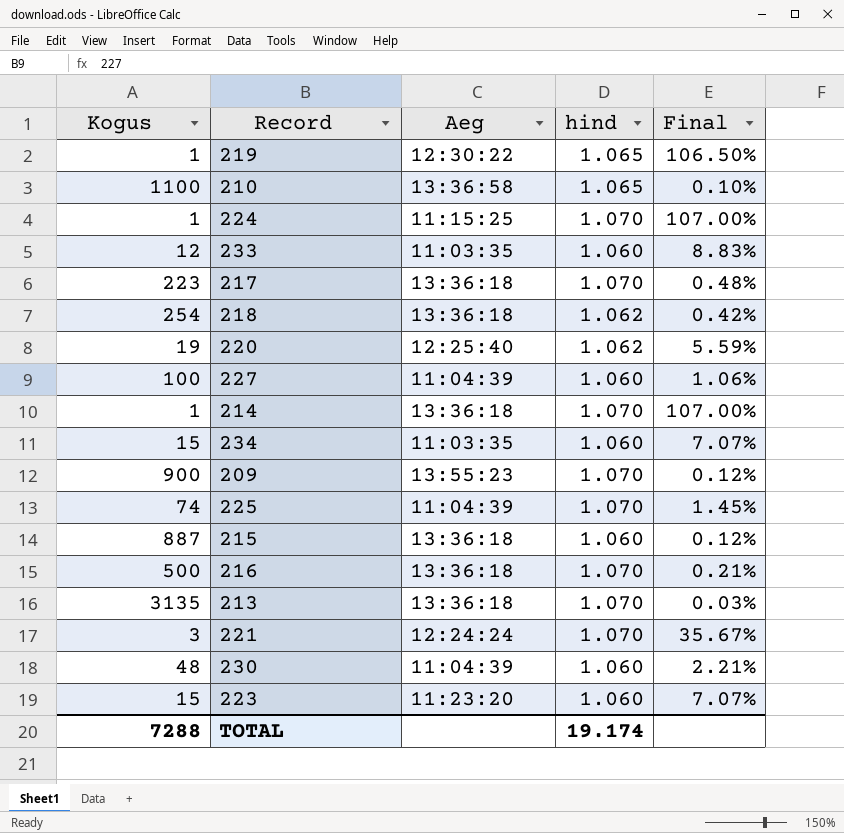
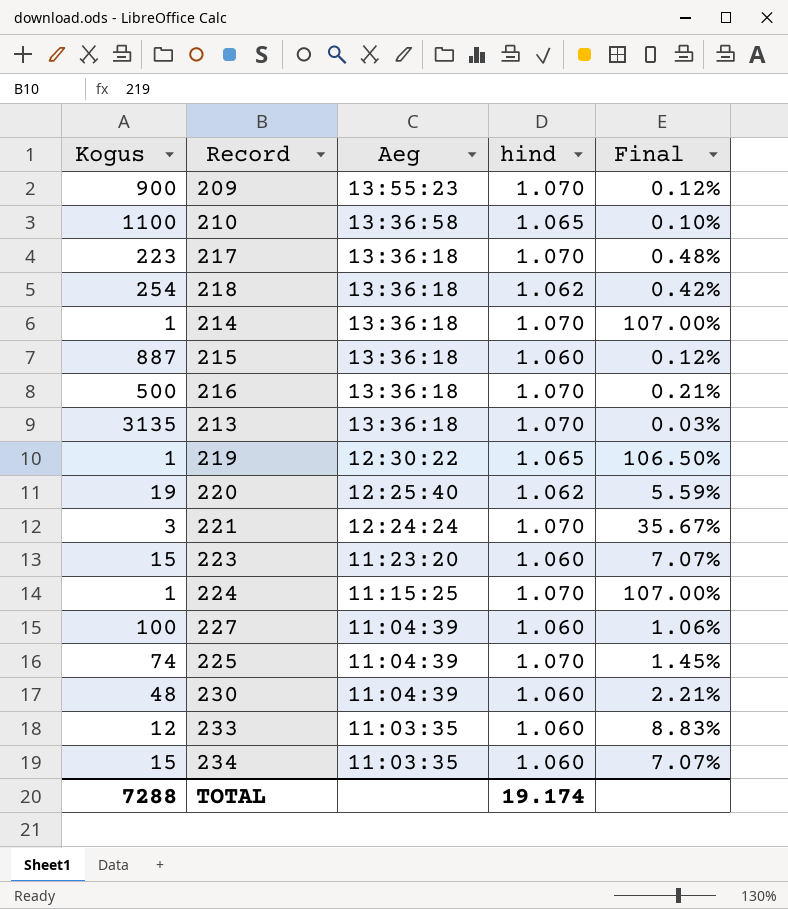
row order: none -> Aeg descending

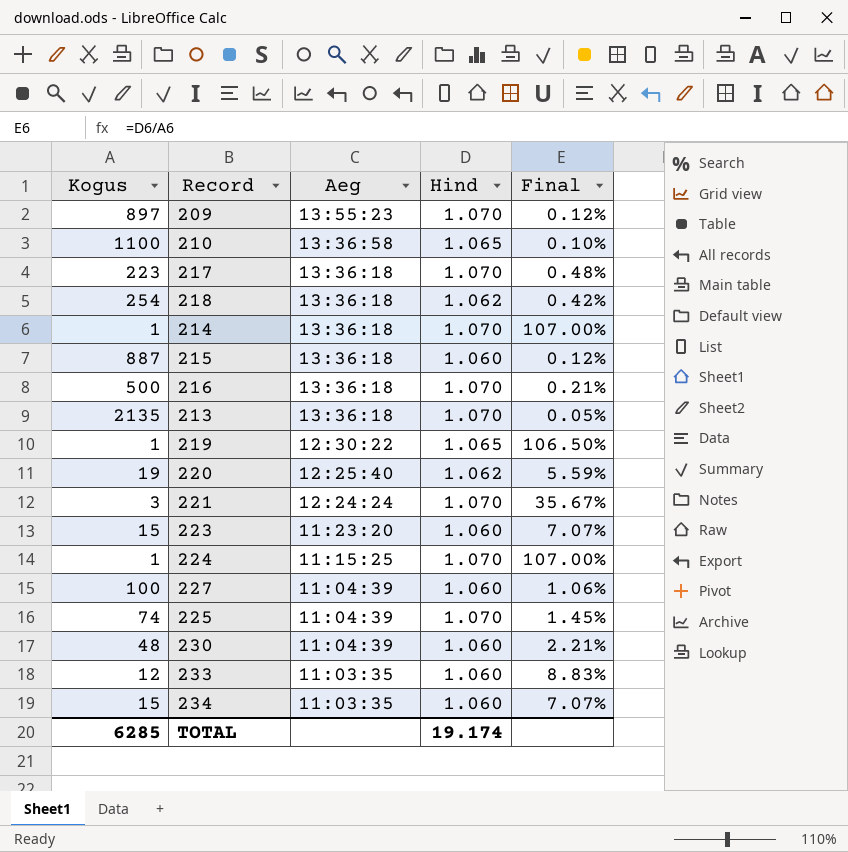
column name: hind -> Hind
209 | Kogus: 900 -> 897
213 | Kogus: 3135 -> 2135
213 | Final: 0.03% -> 0.05%
TOTAL | Kogus: 7288 -> 6285

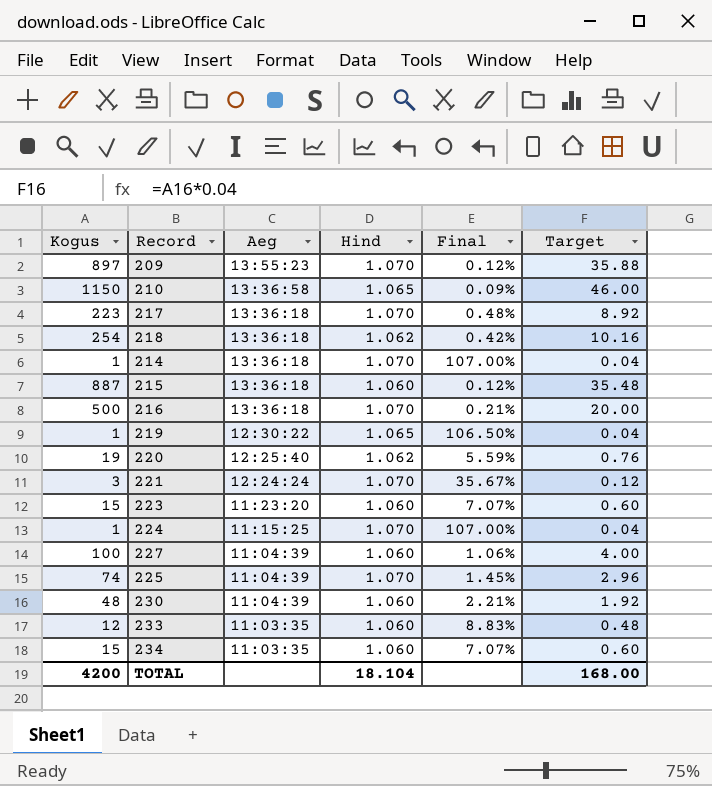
column Target | formula: none -> [Kogus] * 0.04
row 213: 2135 | 13:36:18 | 1.070 | 0.05% -> none
210 | Kogus: 1100 -> 1150
210 | Final: 0.10% -> 0.09%
TOTAL | Kogus: 6285 -> 4200
TOTAL | Hind: 19.174 -> 18.104

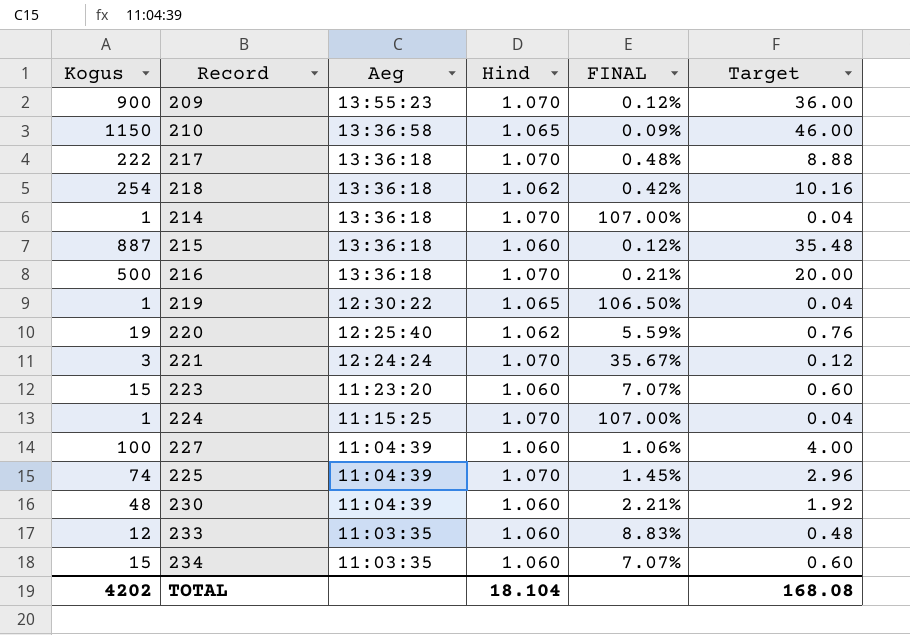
column name: Final -> FINAL
209 | Kogus: 897 -> 900
209 | Target: 35.88 -> 36.00
217 | Kogus: 223 -> 222
217 | Target: 8.92 -> 8.88
TOTAL | Kogus: 4200 -> 4202
TOTAL | Target: 168.00 -> 168.08

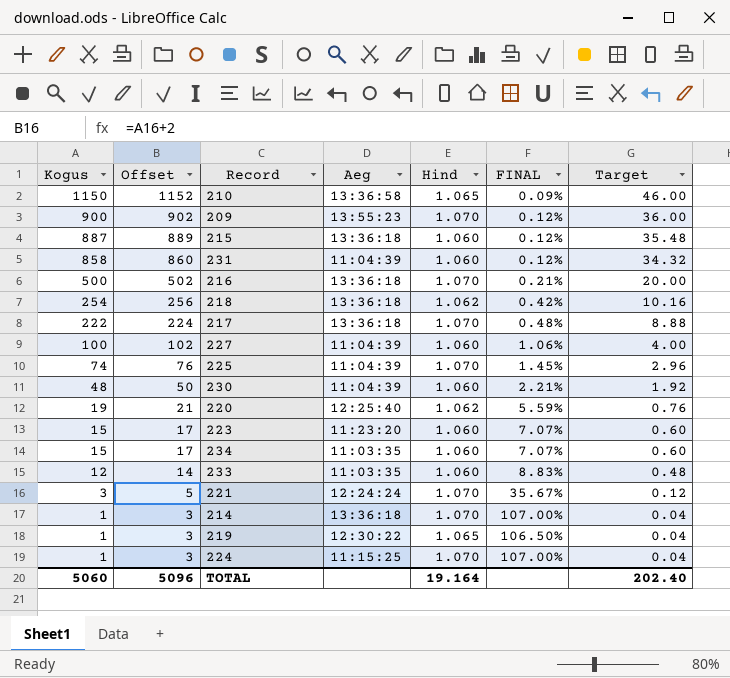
row order: Aeg descending -> Kogus descending
column Offset | formula: none -> [Kogus] + 2
row 231: none -> 858 | 860 | 11:04:39 | 1.060 | 0.12% | 34.32
TOTAL | Kogus: 4202 -> 5060
TOTAL | Hind: 18.104 -> 19.164
TOTAL | Target: 168.08 -> 202.40

